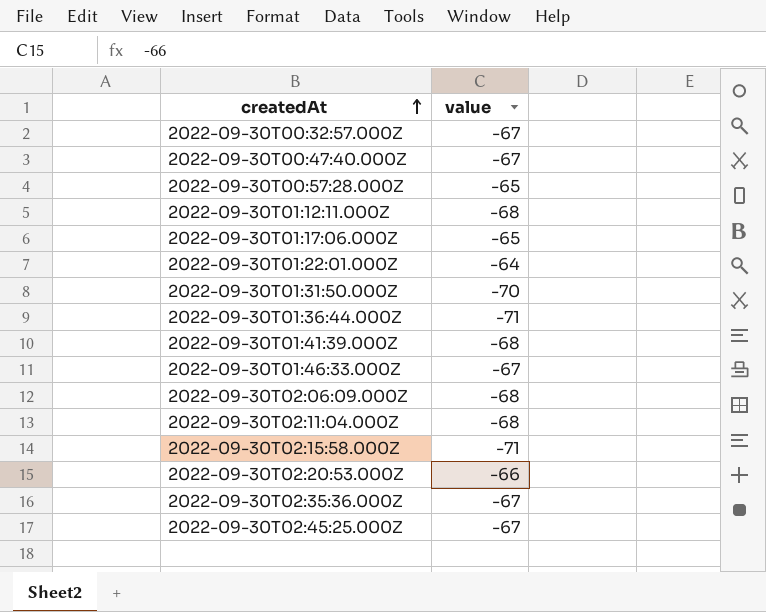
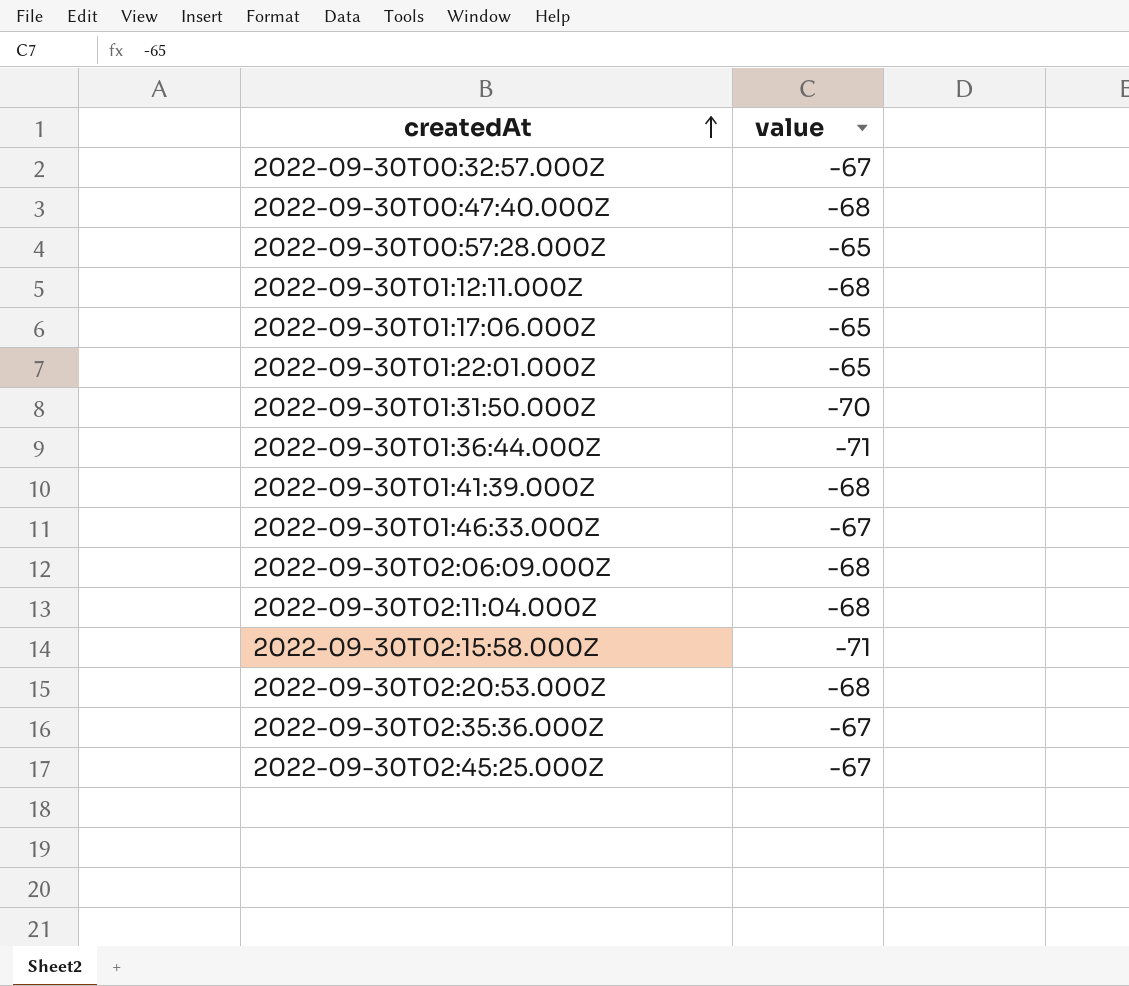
2022-09-30T00:47:40.000Z | value: -67 -> -68
2022-09-30T01:22:01.000Z | value: -64 -> -65
2022-09-30T02:20:53.000Z | value: -66 -> -68

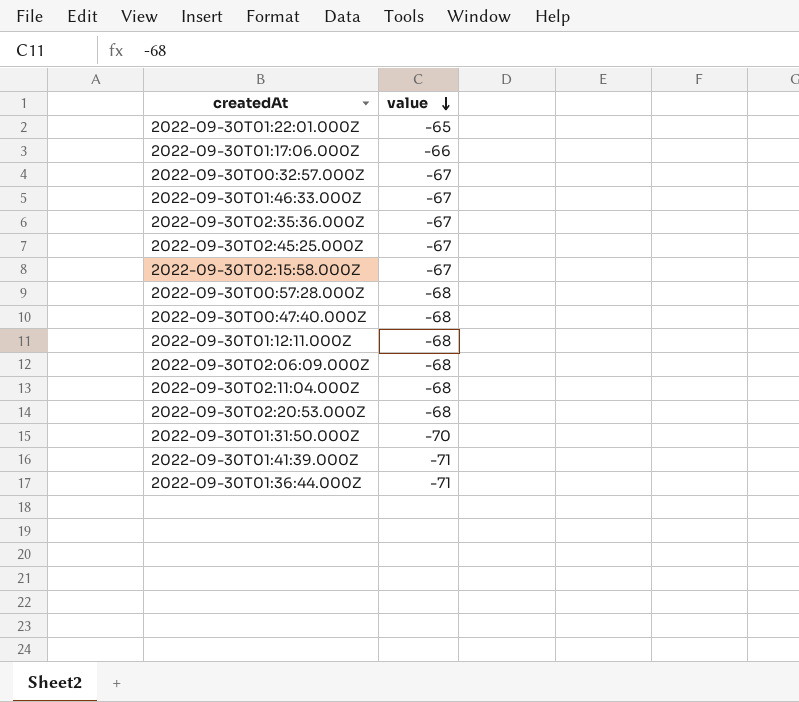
row order: createdAt ascending -> value descending
2022-09-30T01:17:06.000Z | value: -65 -> -66
2022-09-30T02:15:58.000Z | value: -71 -> -67
2022-09-30T00:57:28.000Z | value: -65 -> -68
2022-09-30T01:41:39.000Z | value: -68 -> -71

